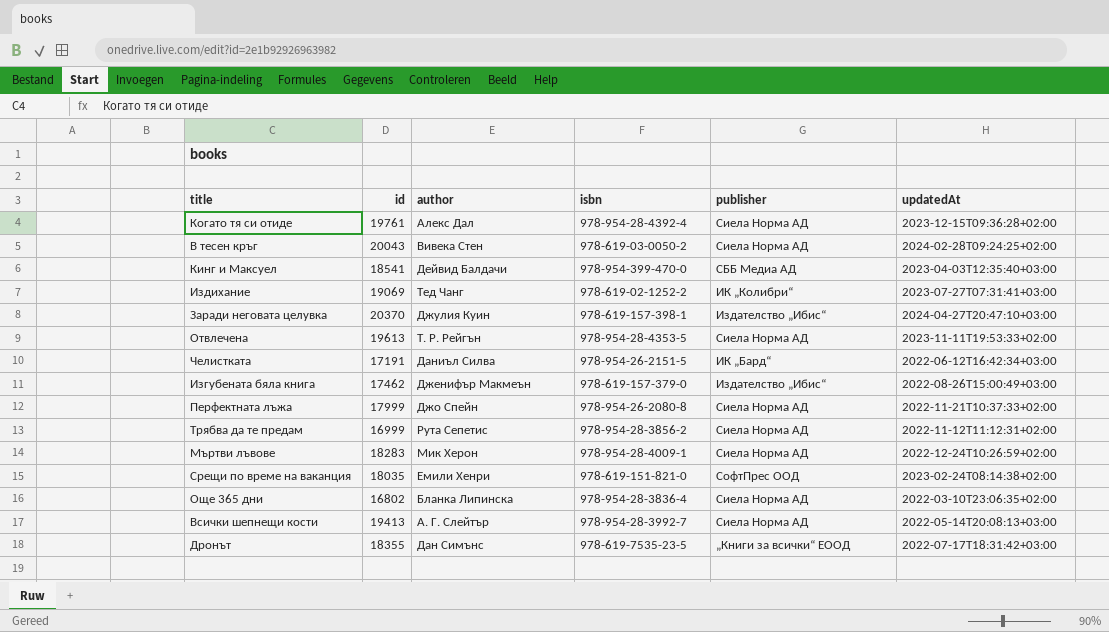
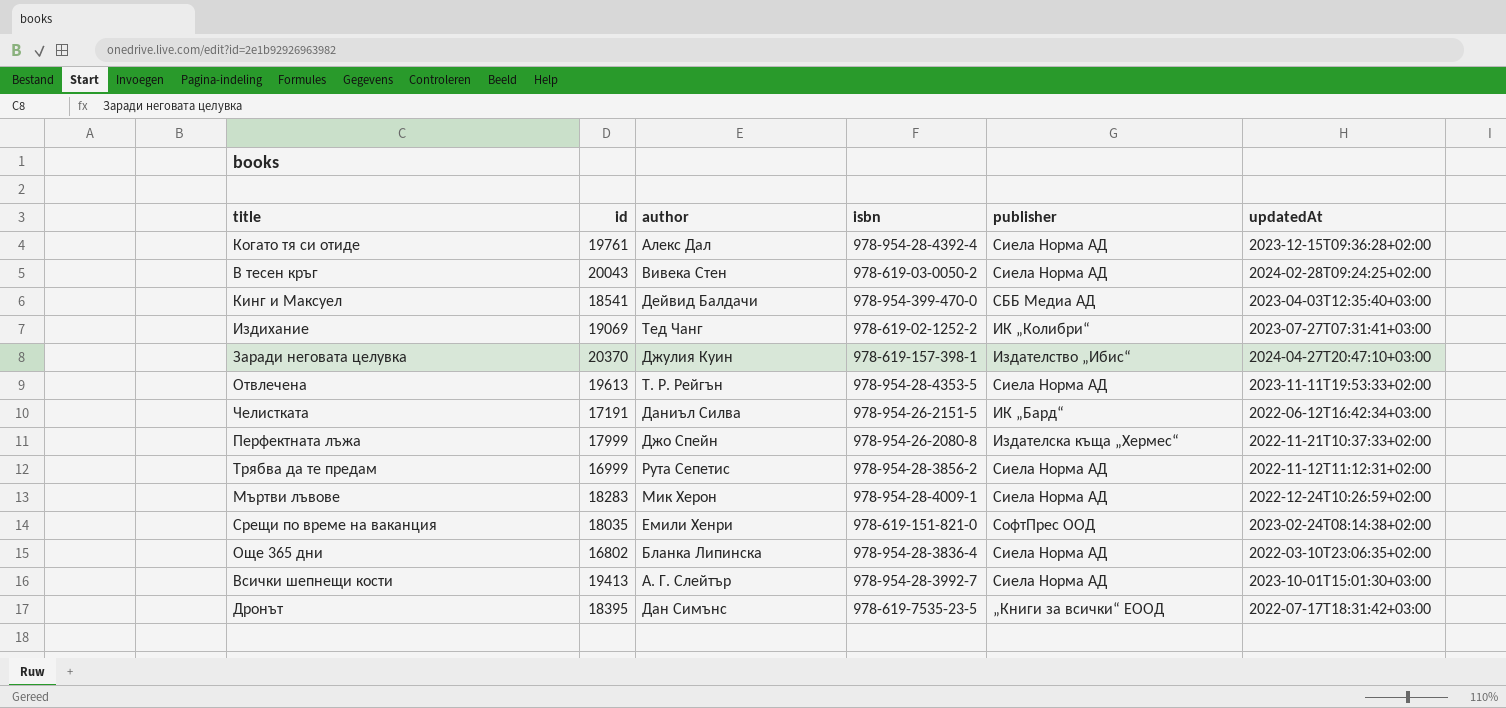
row Изгубената бяла книга: 17462 | Дженифър Макмеън | 978-619-157-379-0 | Издателство „Ибис“ | 2022-08-26T15:00:49+03:00 -> none
Перфектната лъжа | publisher: Сиела Норма АД -> Издателска къща „Хермес“
Всички шепнещи кости | updatedAt: 2022-05-14T20:08:13+03:00 -> 2023-10-01T15:01:30+03:00
Дронът | id: 18355 -> 18395

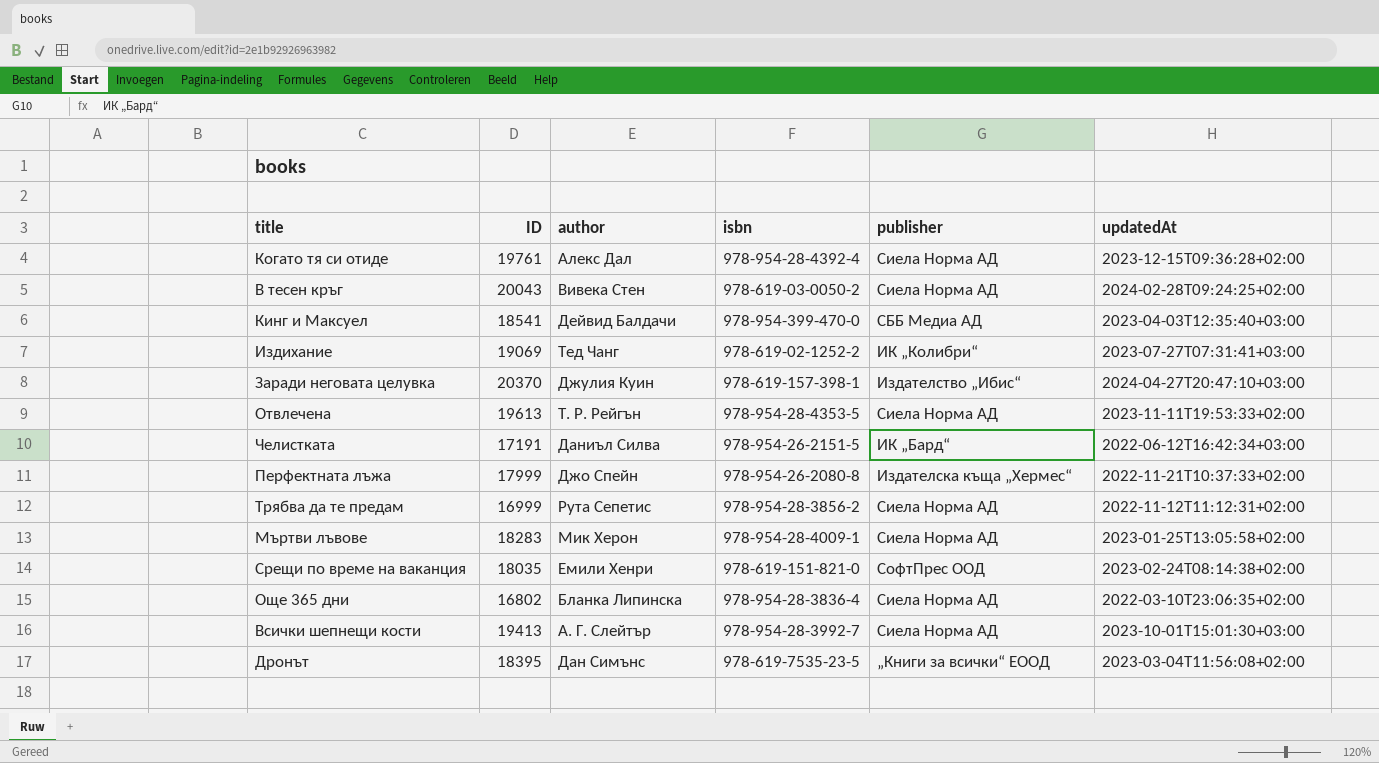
column name: id -> ID
Мъртви лъвове | updatedAt: 2022-12-24T10:26:59+02:00 -> 2023-01-25T13:05:58+02:00
Дронът | updatedAt: 2022-07-17T18:31:42+03:00 -> 2023-03-04T11:56:08+02:00

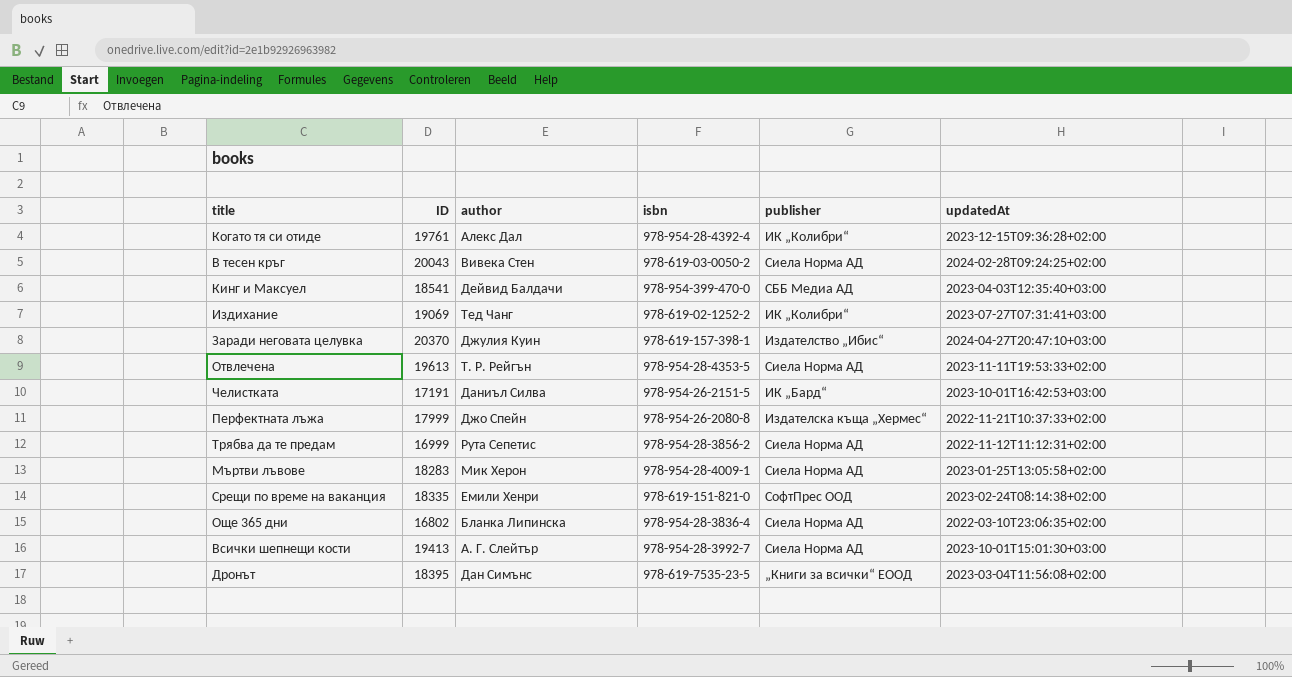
Когато тя си отиде | publisher: Сиела Норма АД -> ИК „Колибри“
Челистката | updatedAt: 2022-06-12T16:42:34+03:00 -> 2023-10-01T16:42:53+03:00
Срещи по време на ваканция | ID: 18035 -> 18335

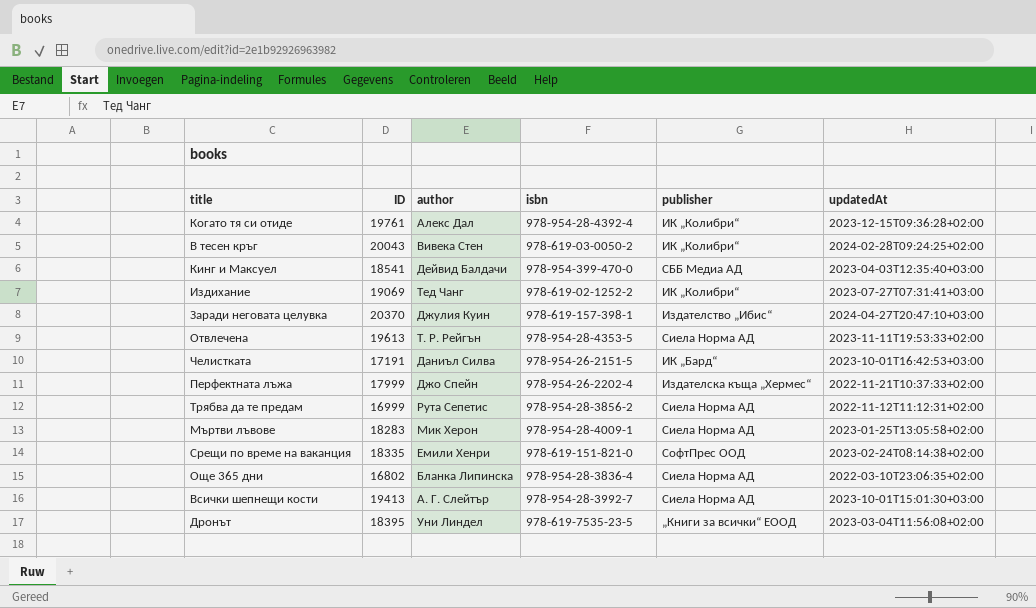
В тесен кръг | publisher: Сиела Норма АД -> ИК „Колибри“
Перфектната лъжа | isbn: 978-954-26-2080-8 -> 978-954-26-2202-4
Дронът | author: Дан Симънс -> Уни Линдел

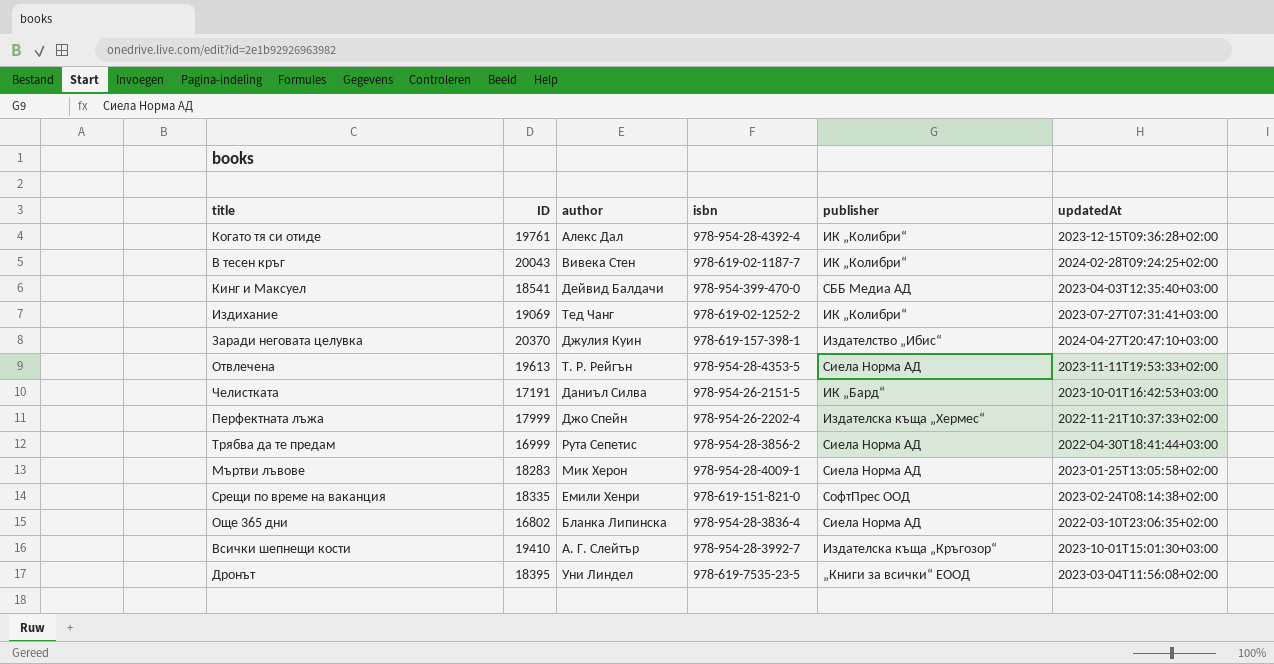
В тесен кръг | isbn: 978-619-03-0050-2 -> 978-619-02-1187-7
Трябва да те предам | updatedAt: 2022-11-12T11:12:31+02:00 -> 2022-04-30T18:41:44+03:00
Всички шепнещи кости | ID: 19413 -> 19410
Всички шепнещи кости | publisher: Сиела Норма АД -> Издателска къща „Кръгозор“

